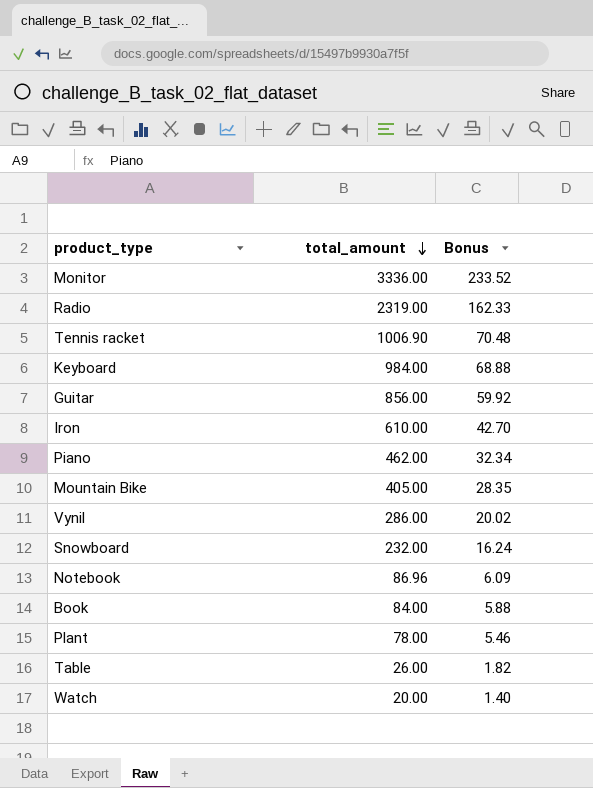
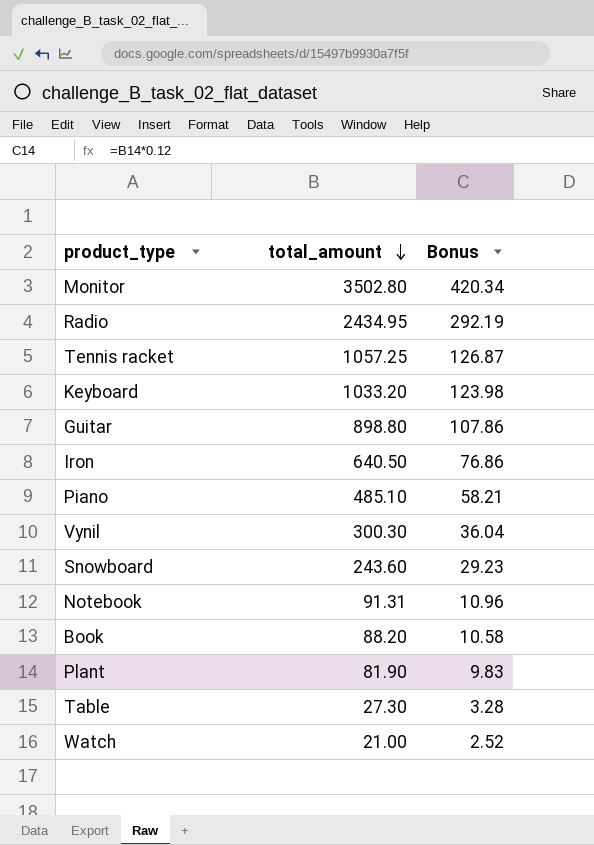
column Bonus | formula: [total_amount] * 0.07 -> [total_amount] * 0.12
row Mountain Bike: 405.00 | 28.35 -> none
Monitor | total_amount: 3336.00 -> 3502.80
Radio | total_amount: 2319.00 -> 2434.95
Tennis racket | total_amount: 1006.90 -> 1057.25
Keyboard | total_amount: 984.00 -> 1033.20
Guitar | total_amount: 856.00 -> 898.80
Iron | total_amount: 610.00 -> 640.50
Piano | total_amount: 462.00 -> 485.10
Vynil | total_amount: 286.00 -> 300.30
Snowboard | total_amount: 232.00 -> 243.60
Notebook | total_amount: 86.96 -> 91.31
Book | total_amount: 84.00 -> 88.20
Plant | total_amount: 78.00 -> 81.90
Table | total_amount: 26.00 -> 27.30
Watch | total_amount: 20.00 -> 21.00

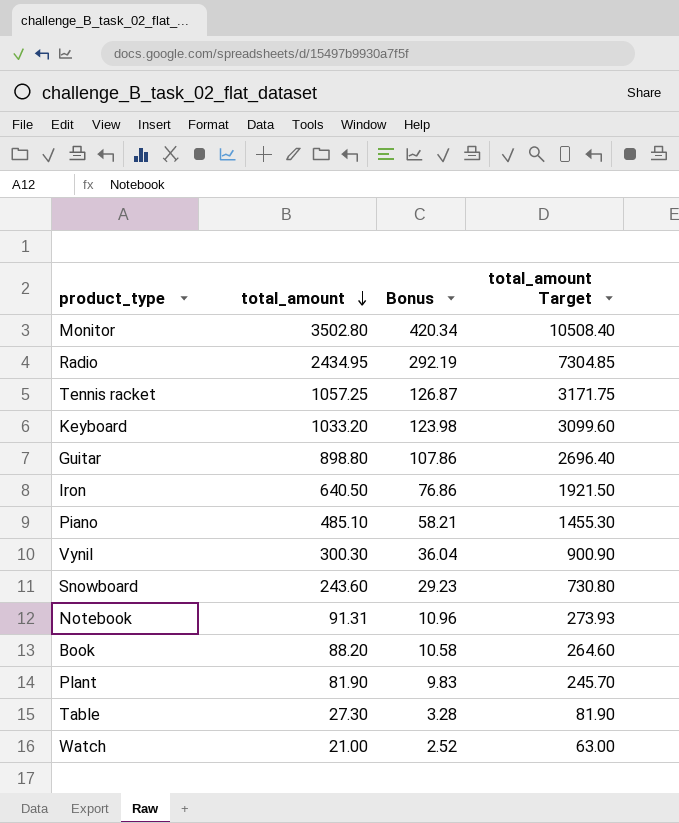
column total_amount Target | formula: none -> [total_amount] * 3

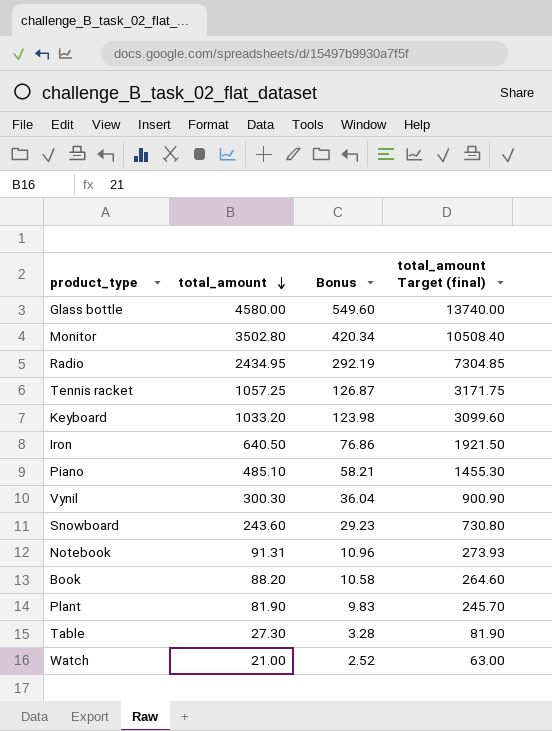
column name: total_amount Target -> total_amount Target (final)
row Guitar: 898.80 | 107.86 | 2696.40 -> none
row Glass bottle: none -> 4580.00 | 549.60 | 13740.00

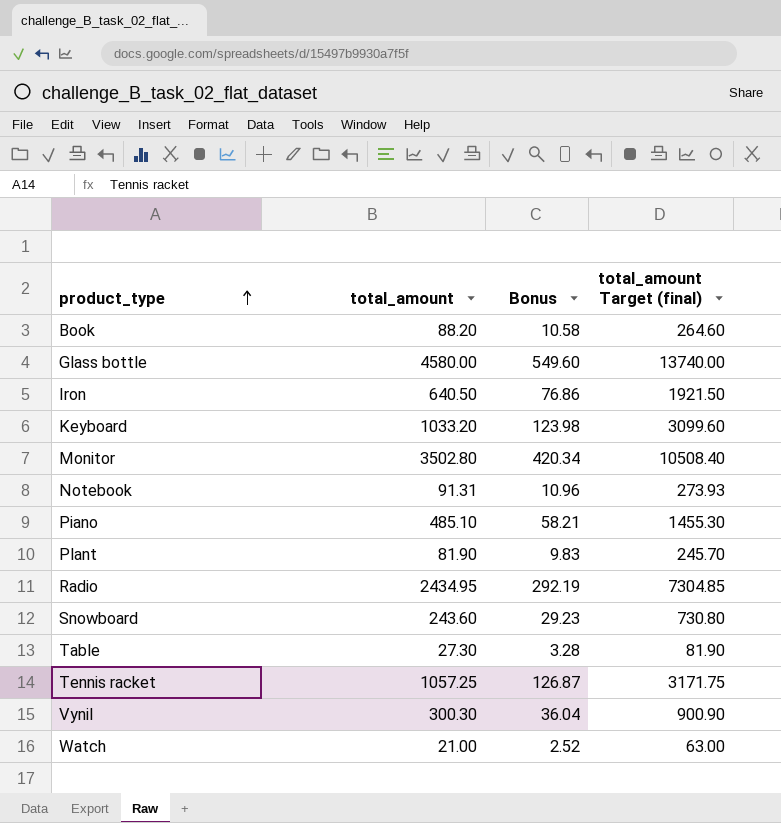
row order: total_amount descending -> product_type ascending

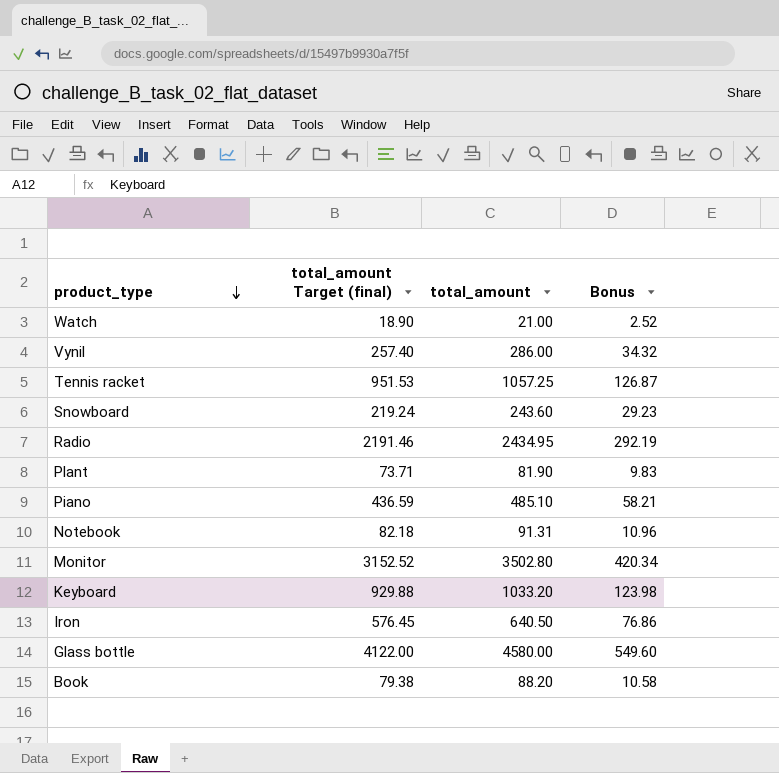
row order: product_type ascending -> product_type descending
column total_amount Target (final) | formula: [total_amount] * 3 -> [total_amount] * 0.9
column total_amount Target (final) | position: 4 -> 2
row Table: 27.30 | 3.28 | 81.90 -> none
Vynil | total_amount: 300.30 -> 286.00
Vynil | Bonus: 36.04 -> 34.32

